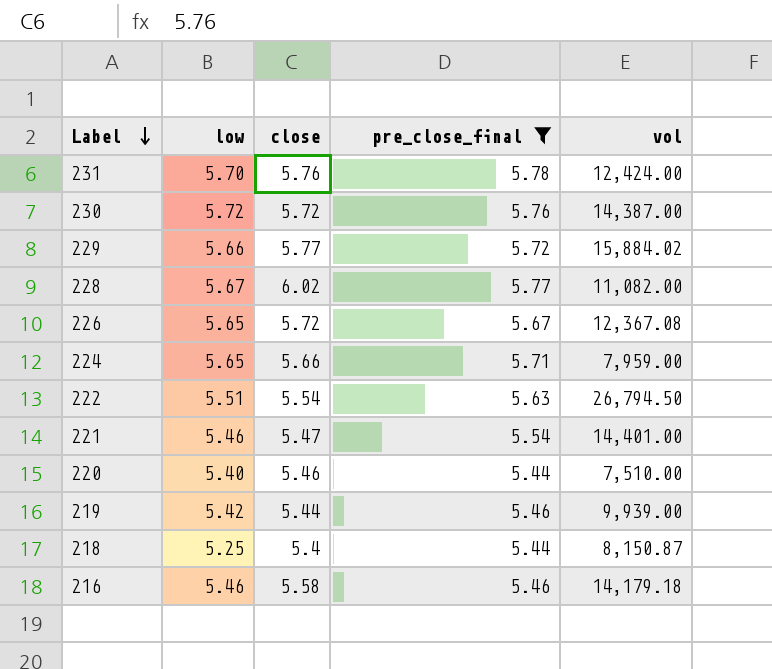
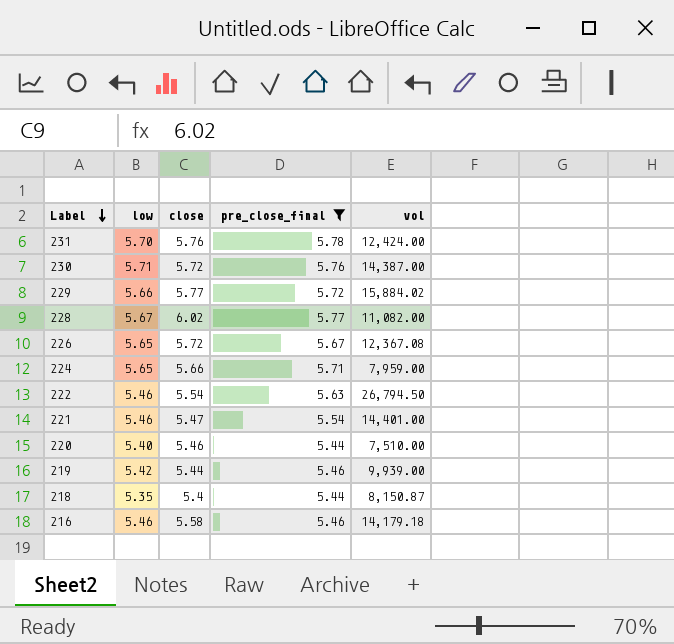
230 | low: 5.72 -> 5.71
222 | low: 5.51 -> 5.46
218 | low: 5.25 -> 5.35

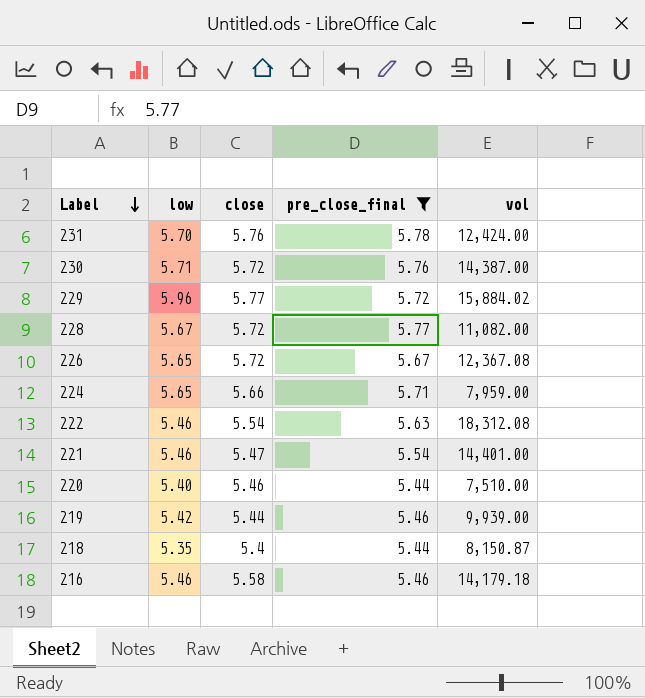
229 | low: 5.66 -> 5.96
228 | close: 6.02 -> 5.72
222 | vol: 26,794.50 -> 18,312.08

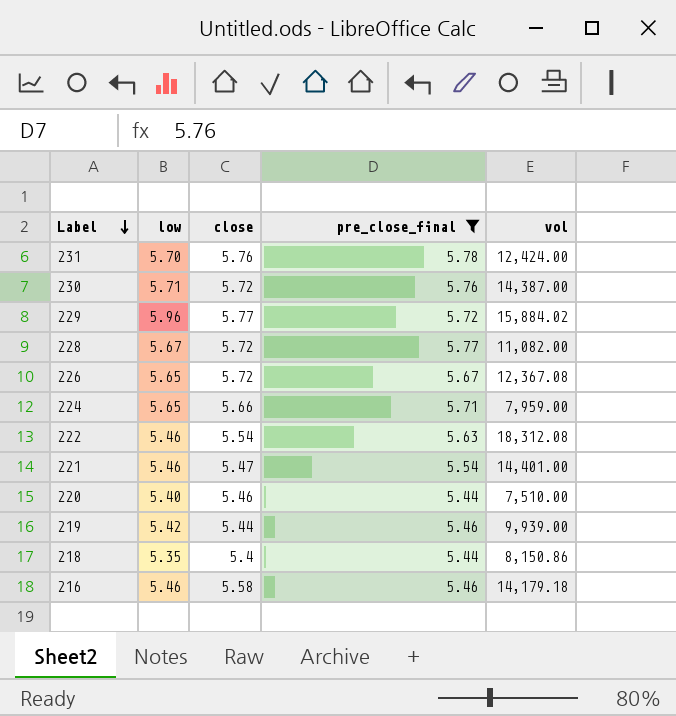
218 | vol: 8,150.87 -> 8,150.86

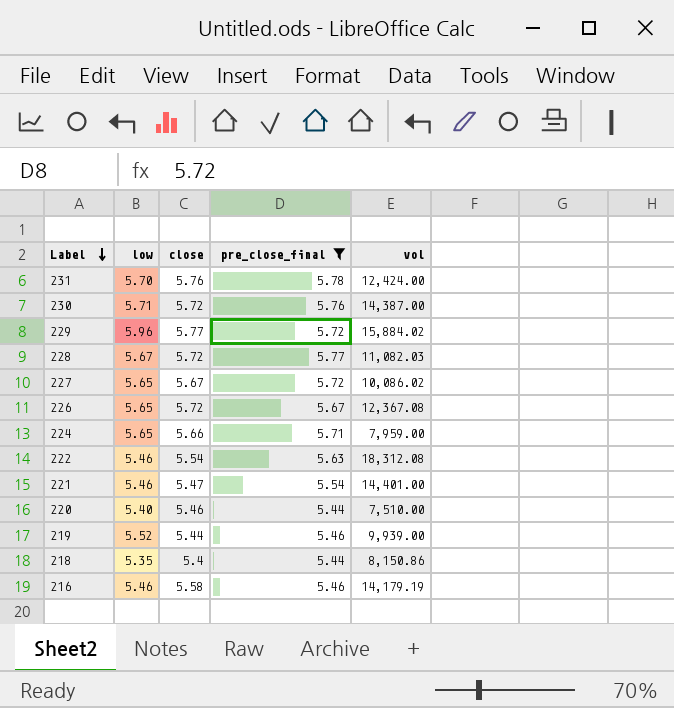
228 | vol: 11,082.00 -> 11,082.03
row 227: none -> 5.65 | 5.67 | 5.72 | 10,086.02
219 | low: 5.42 -> 5.52
216 | vol: 14,179.18 -> 14,179.19

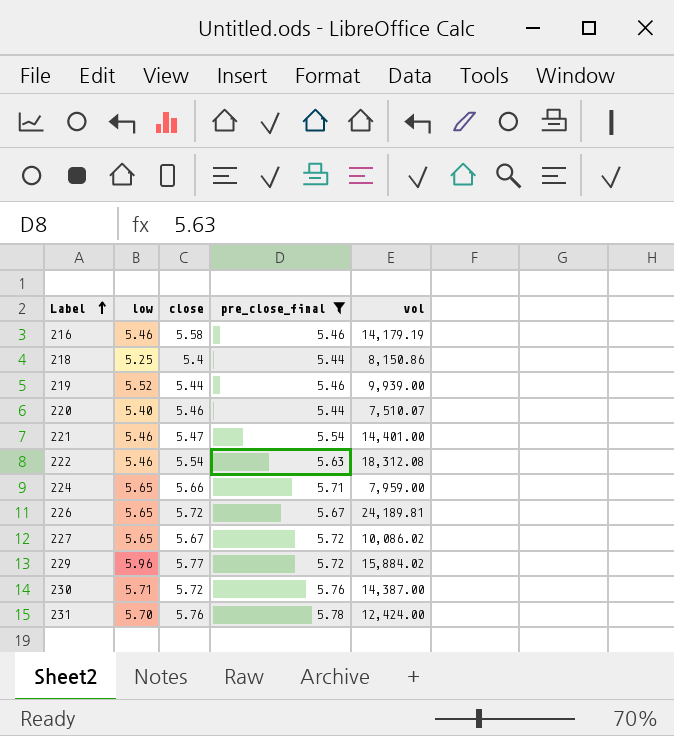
row order: Label descending -> Label ascending
row 228: 5.67 | 5.72 | 5.77 | 11,082.03 -> none
218 | low: 5.35 -> 5.25
220 | vol: 7,510.00 -> 7,510.07
226 | vol: 12,367.08 -> 24,189.81

